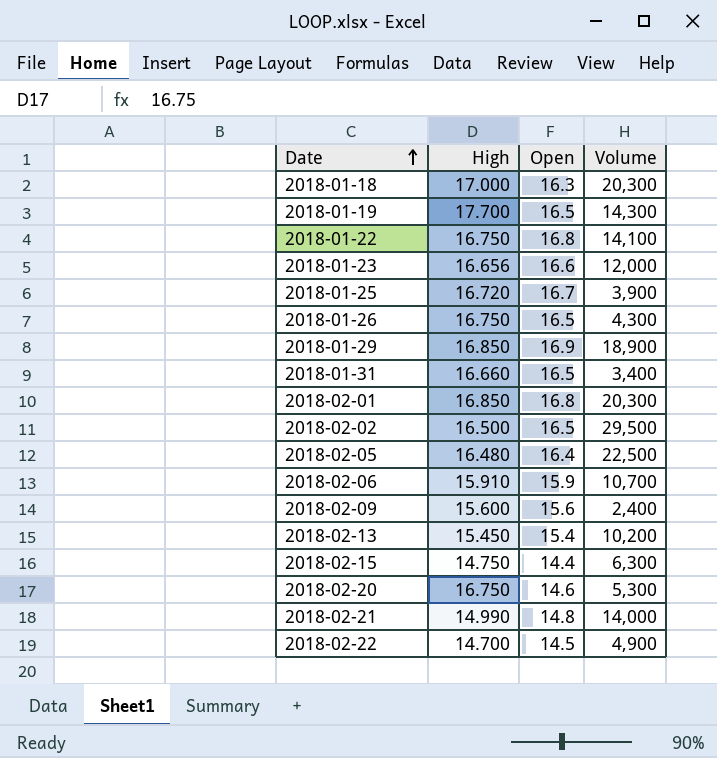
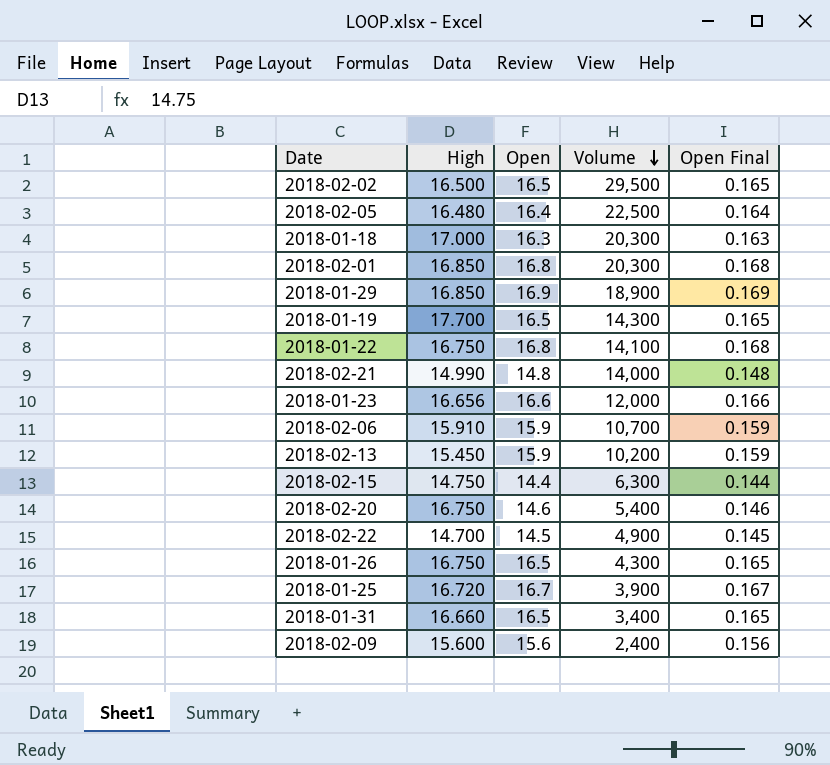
row order: Date ascending -> Volume descending
column Open Final | formula: none -> [Open] * 0.01
2018-02-13 | Open: 15.4 -> 15.9
2018-02-20 | Volume: 5,300 -> 5,400

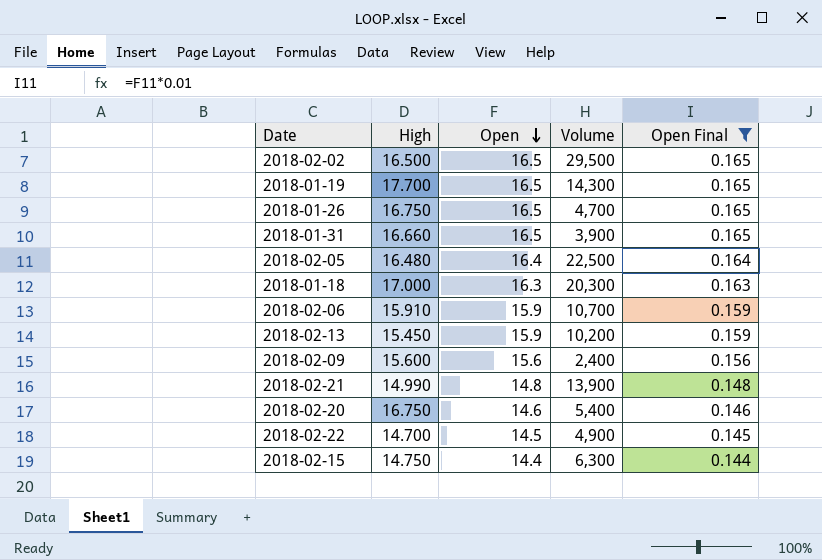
filter: none -> Open Final <= 0.165
row order: Volume descending -> Open descending
2018-01-26 | Volume: 4,300 -> 4,700
2018-01-31 | Volume: 3,400 -> 3,900
2018-02-21 | Volume: 14,000 -> 13,900

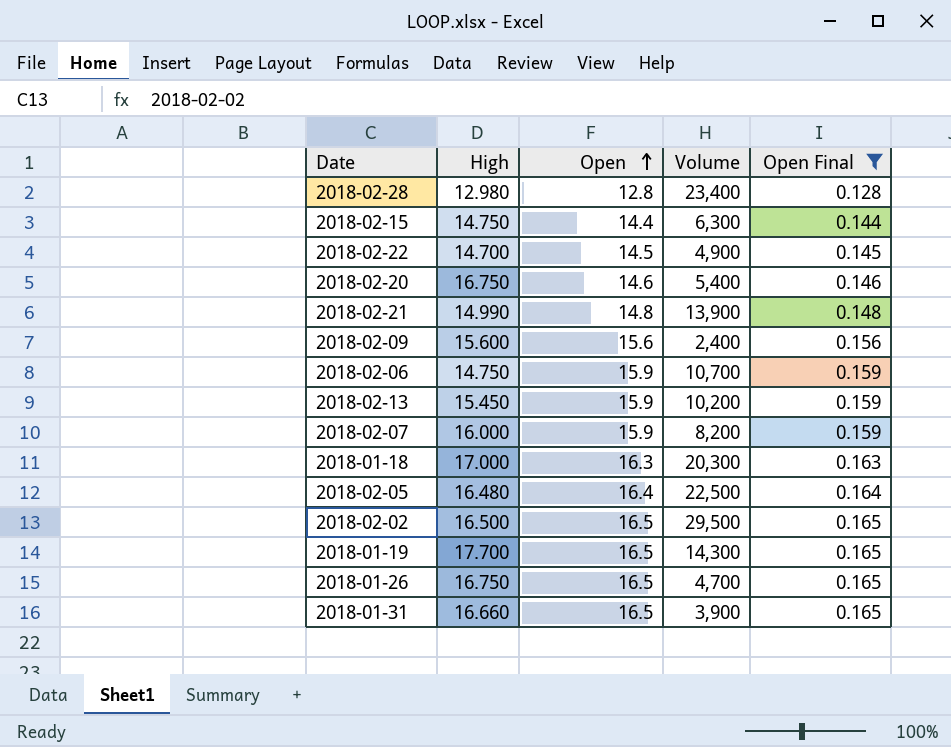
row order: Open descending -> Open ascending
row 2018-02-28: none -> 12.980 | 12.8 | 23,400 | 0.128
2018-02-06 | High: 15.910 -> 14.750
row 2018-02-07: none -> 16.000 | 15.9 | 8,200 | 0.159

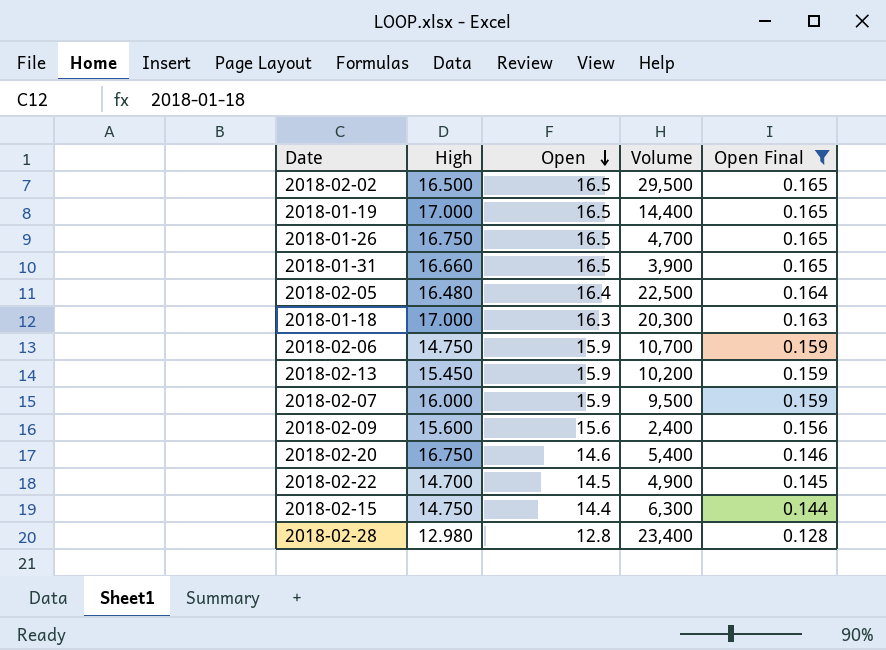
row order: Open ascending -> Open descending
row 2018-02-21: 14.990 | 14.8 | 13,900 | 0.148 -> none
2018-01-19 | High: 17.700 -> 17.000
2018-01-19 | Volume: 14,300 -> 14,400
2018-02-07 | Volume: 8,200 -> 9,500

